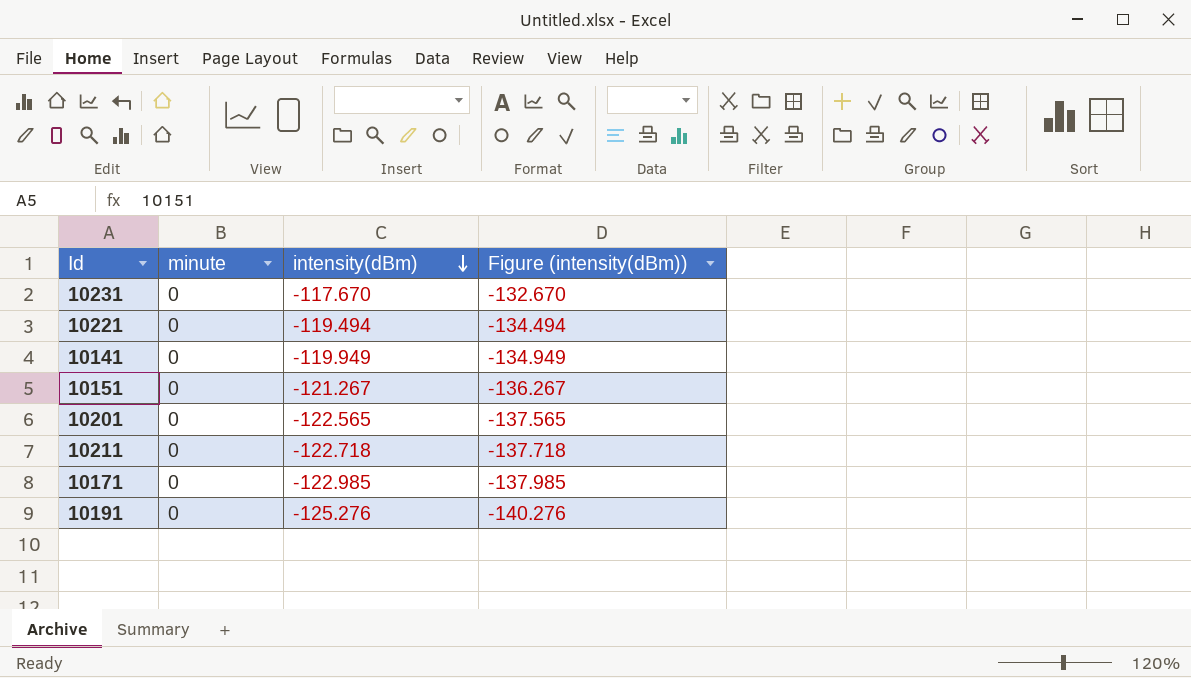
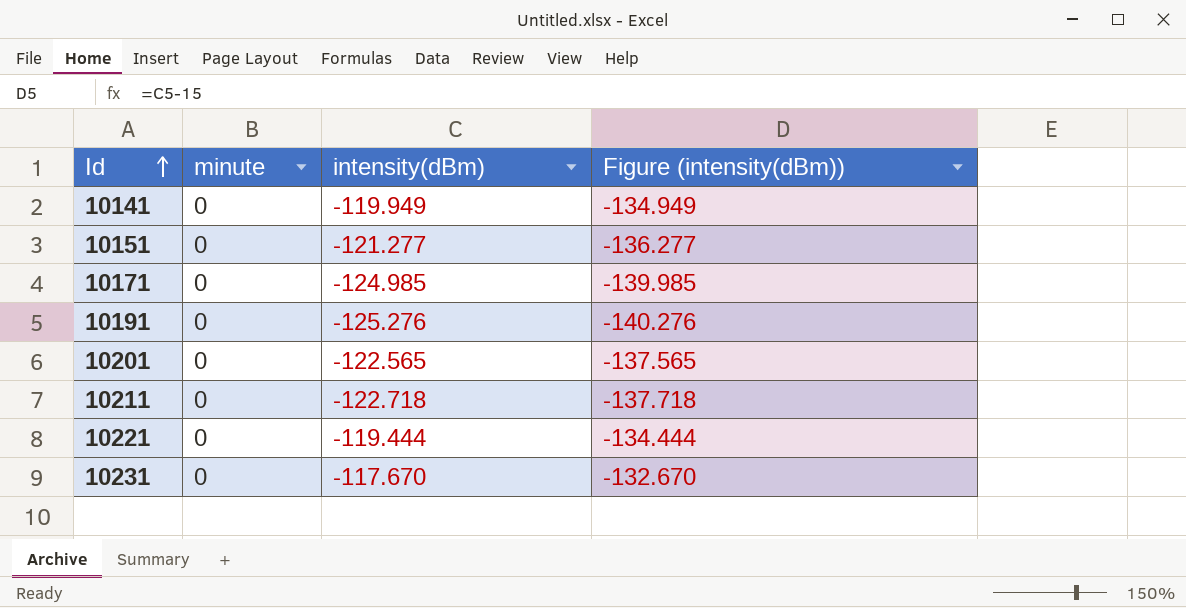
row order: intensity(dBm) descending -> Id ascending
10151 | intensity(dBm): -121.267 -> -121.277
10151 | Figure (intensity(dBm)): -136.267 -> -136.277
10171 | intensity(dBm): -122.985 -> -124.985
10171 | Figure (intensity(dBm)): -137.985 -> -139.985
10221 | intensity(dBm): -119.494 -> -119.444
10221 | Figure (intensity(dBm)): -134.494 -> -134.444

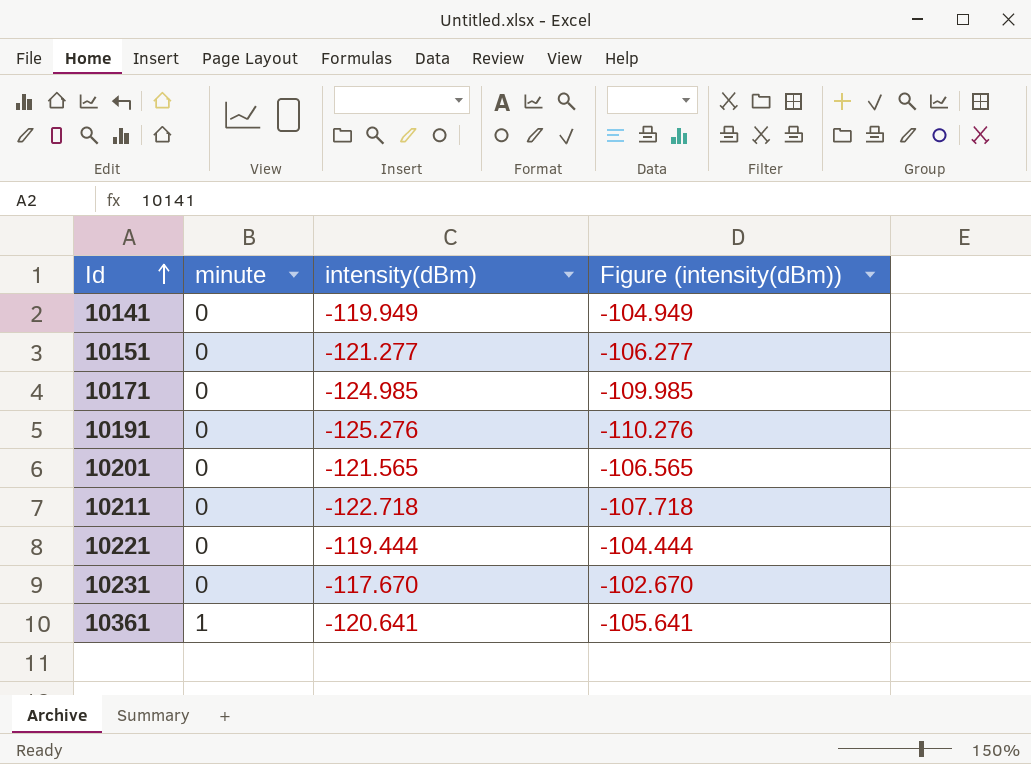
column Figure (intensity(dBm)) | formula: [intensity(dBm)] - 15 -> [intensity(dBm)] + 15
10201 | intensity(dBm): -122.565 -> -121.565
row 10361: none -> 1 | -120.641 | -105.641

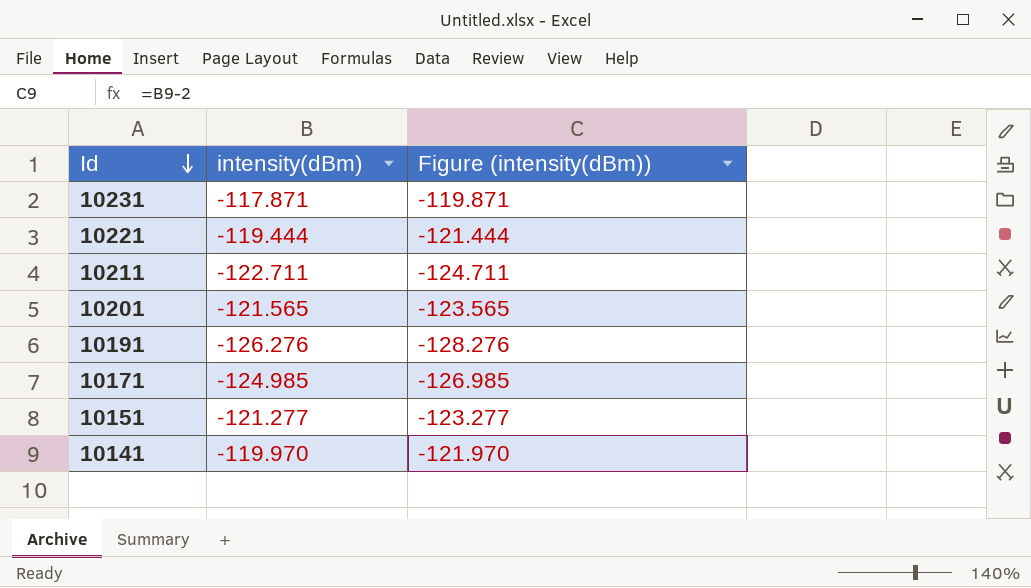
row order: Id ascending -> Id descending
column minute | position: 2 -> none
column Figure (intensity(dBm)) | formula: [intensity(dBm)] + 15 -> [intensity(dBm)] - 2
row 10361: 1 | -120.641 | -105.641 -> none
10231 | intensity(dBm): -117.670 -> -117.871
10211 | intensity(dBm): -122.718 -> -122.711
10191 | intensity(dBm): -125.276 -> -126.276
10141 | intensity(dBm): -119.949 -> -119.970

